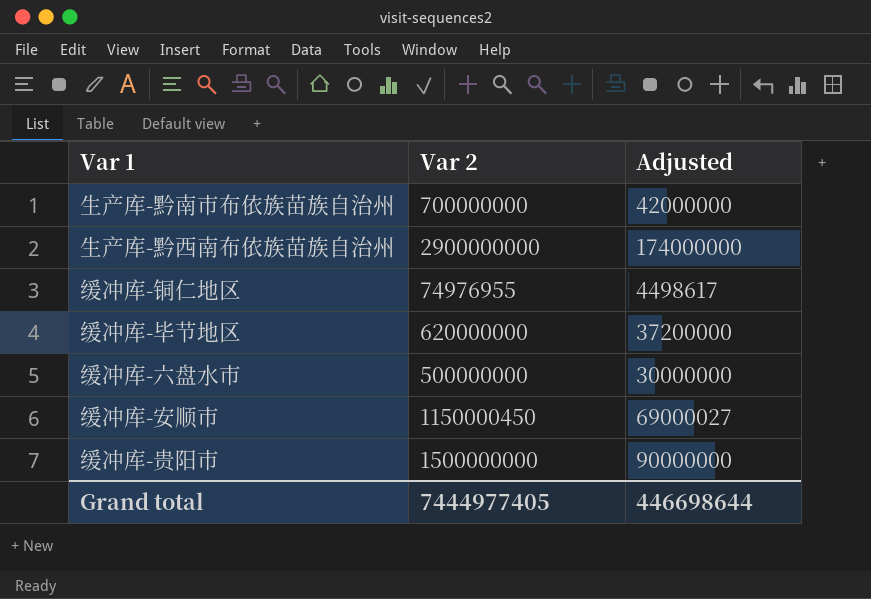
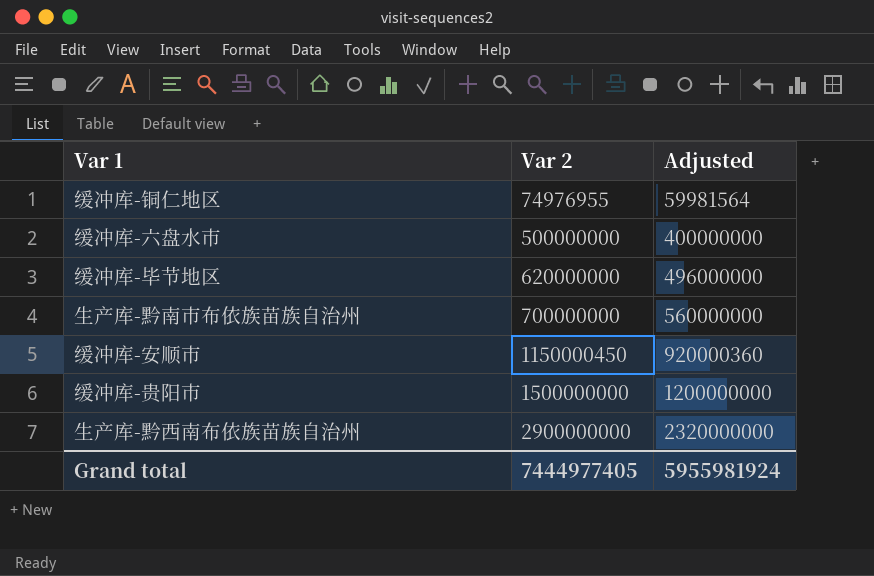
row order: none -> Var 2 ascending
column Adjusted | formula: [Var 2] * 0.06 -> [Var 2] * 0.8
Grand total | Adjusted: 446698644 -> 5955981924

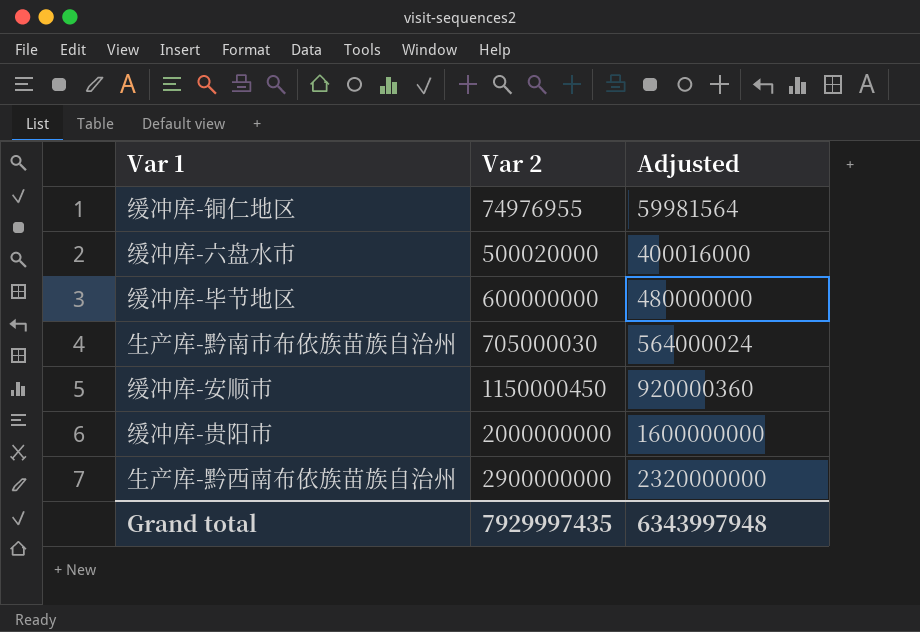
缓冲库-六盘水市 | Var 2: 500000000 -> 500020000
缓冲库-六盘水市 | Adjusted: 400000000 -> 400016000
缓冲库-毕节地区 | Var 2: 620000000 -> 600000000
缓冲库-毕节地区 | Adjusted: 496000000 -> 480000000
生产库-黔南市布依族苗族自治州 | Var 2: 700000000 -> 705000030
生产库-黔南市布依族苗族自治州 | Adjusted: 560000000 -> 564000024
缓冲库-贵阳市 | Var 2: 1500000000 -> 2000000000
缓冲库-贵阳市 | Adjusted: 1200000000 -> 1600000000
Grand total | Var 2: 7444977405 -> 7929997435
Grand total | Adjusted: 5955981924 -> 6343997948

